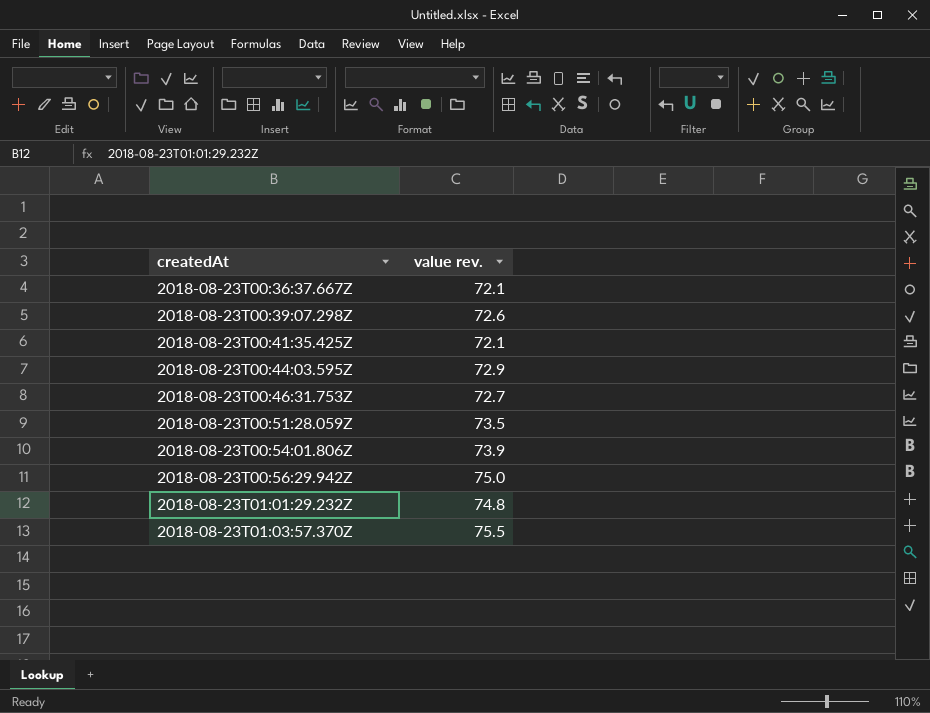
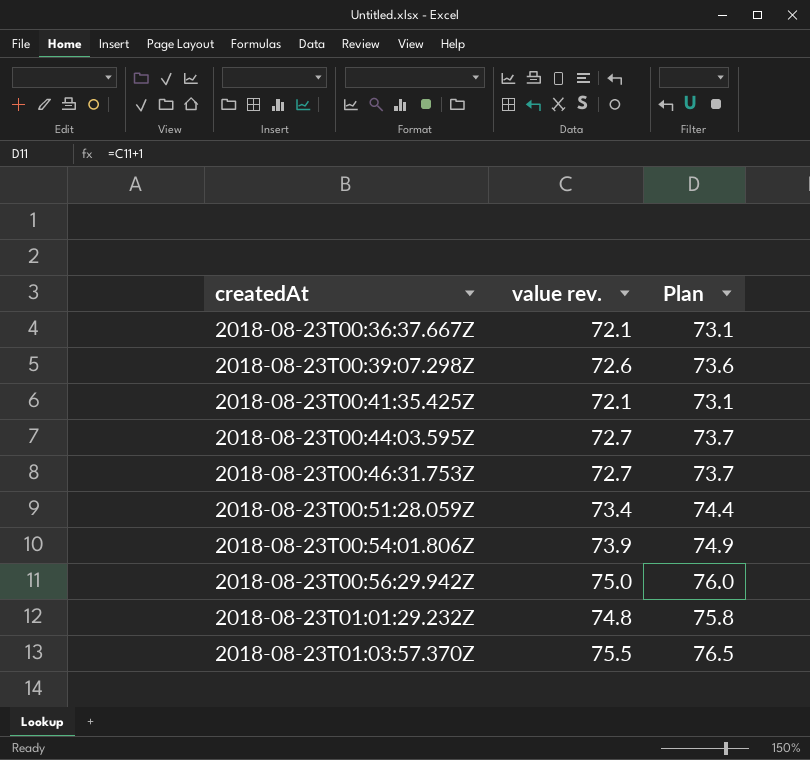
column Plan | formula: none -> [value rev.] + 1
2018-08-23T00:44:03.595Z | value rev.: 72.9 -> 72.7
2018-08-23T00:51:28.059Z | value rev.: 73.5 -> 73.4

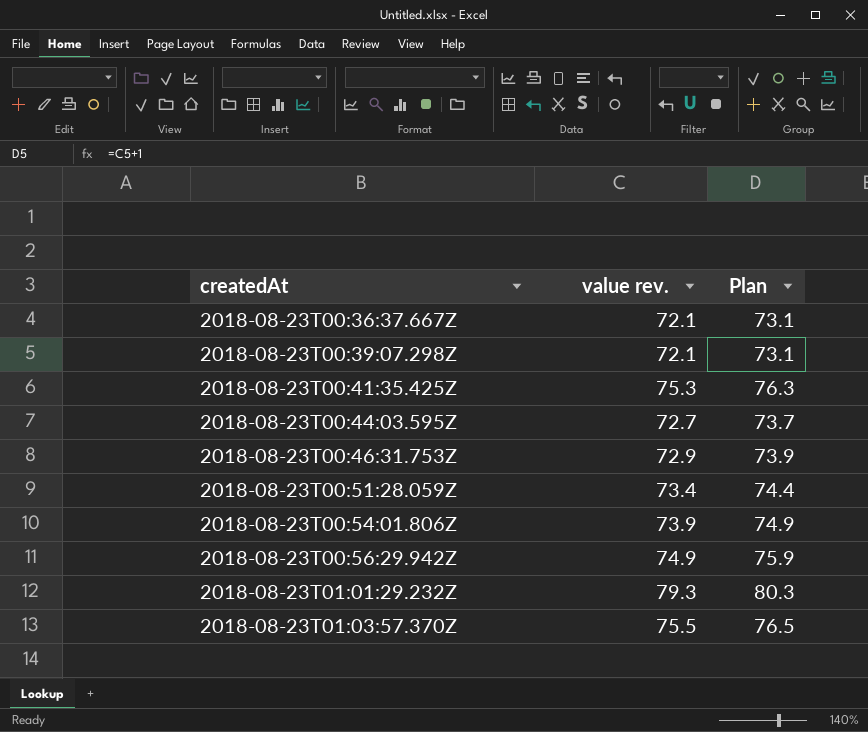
2018-08-23T00:39:07.298Z | value rev.: 72.6 -> 72.1
2018-08-23T00:39:07.298Z | Plan: 73.6 -> 73.1
2018-08-23T00:41:35.425Z | value rev.: 72.1 -> 75.3
2018-08-23T00:41:35.425Z | Plan: 73.1 -> 76.3
2018-08-23T00:46:31.753Z | value rev.: 72.7 -> 72.9
2018-08-23T00:46:31.753Z | Plan: 73.7 -> 73.9
2018-08-23T00:56:29.942Z | value rev.: 75.0 -> 74.9
2018-08-23T00:56:29.942Z | Plan: 76.0 -> 75.9
2018-08-23T01:01:29.232Z | value rev.: 74.8 -> 79.3
2018-08-23T01:01:29.232Z | Plan: 75.8 -> 80.3

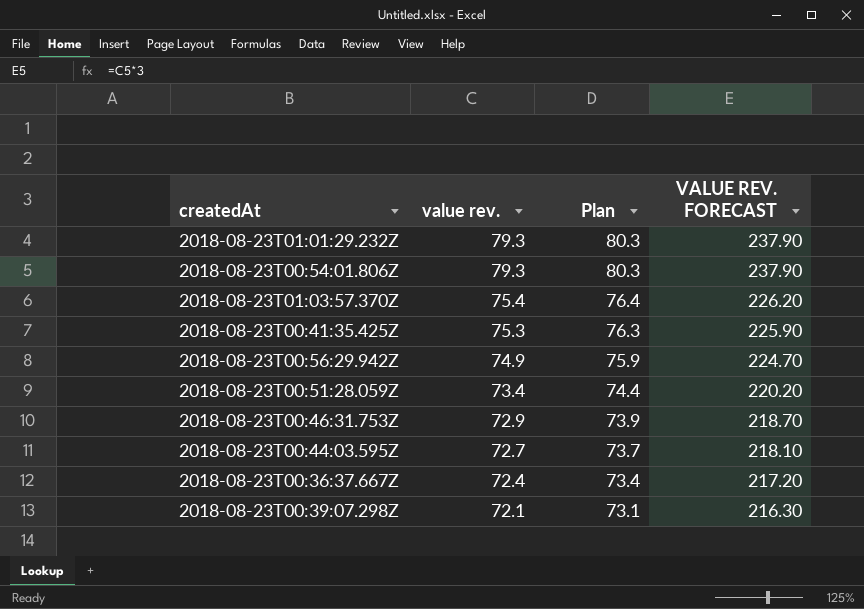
row order: createdAt ascending -> value rev. descending
column VALUE REV. FORECAST | formula: none -> [value rev.] * 3
2018-08-23T00:54:01.806Z | value rev.: 73.9 -> 79.3
2018-08-23T00:54:01.806Z | Plan: 74.9 -> 80.3
2018-08-23T01:03:57.370Z | value rev.: 75.5 -> 75.4
2018-08-23T01:03:57.370Z | Plan: 76.5 -> 76.4
2018-08-23T00:36:37.667Z | value rev.: 72.1 -> 72.4
2018-08-23T00:36:37.667Z | Plan: 73.1 -> 73.4

